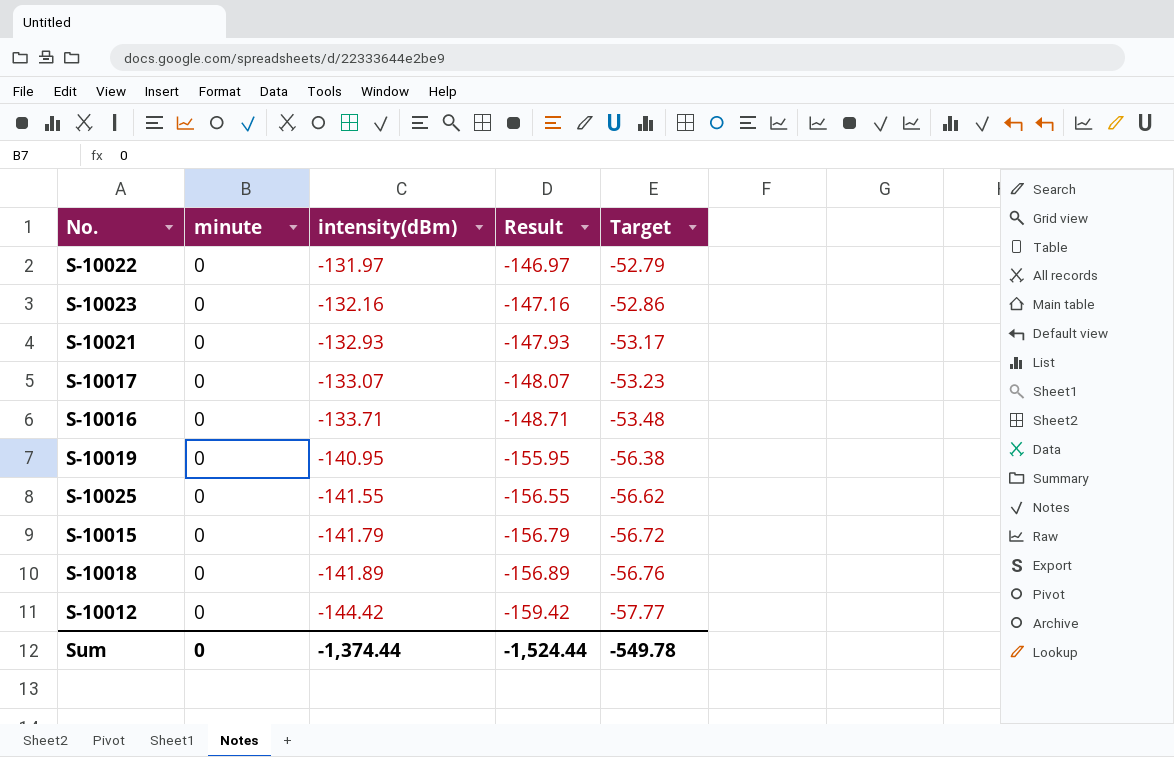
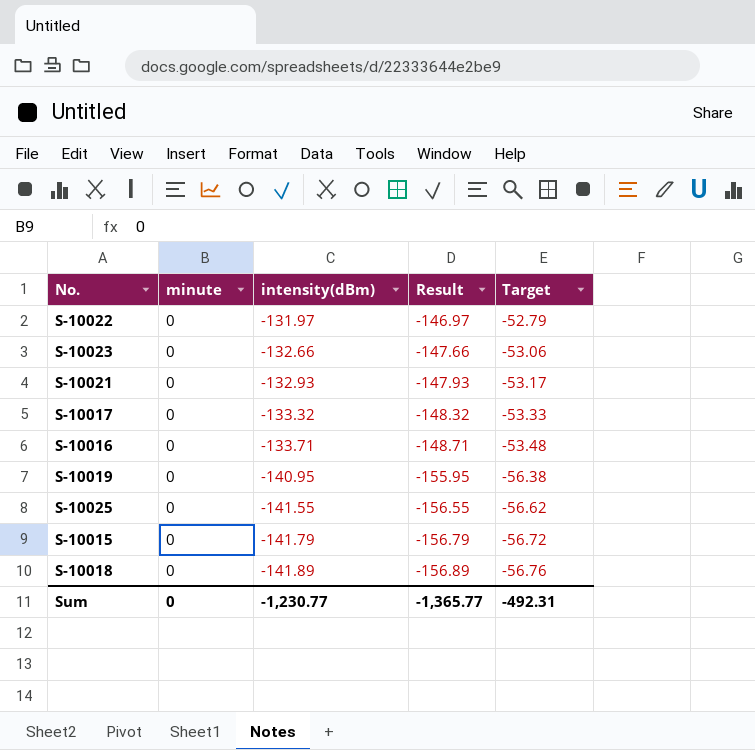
row S-10012: 0 | -144.42 | -159.42 | -57.77 -> none
S-10023 | intensity(dBm): -132.16 -> -132.66
S-10023 | Result: -147.16 -> -147.66
S-10023 | Target: -52.86 -> -53.06
S-10017 | intensity(dBm): -133.07 -> -133.32
S-10017 | Result: -148.07 -> -148.32
S-10017 | Target: -53.23 -> -53.33
Sum | intensity(dBm): -1,374.44 -> -1,230.77
Sum | Result: -1,524.44 -> -1,365.77
Sum | Target: -549.78 -> -492.31

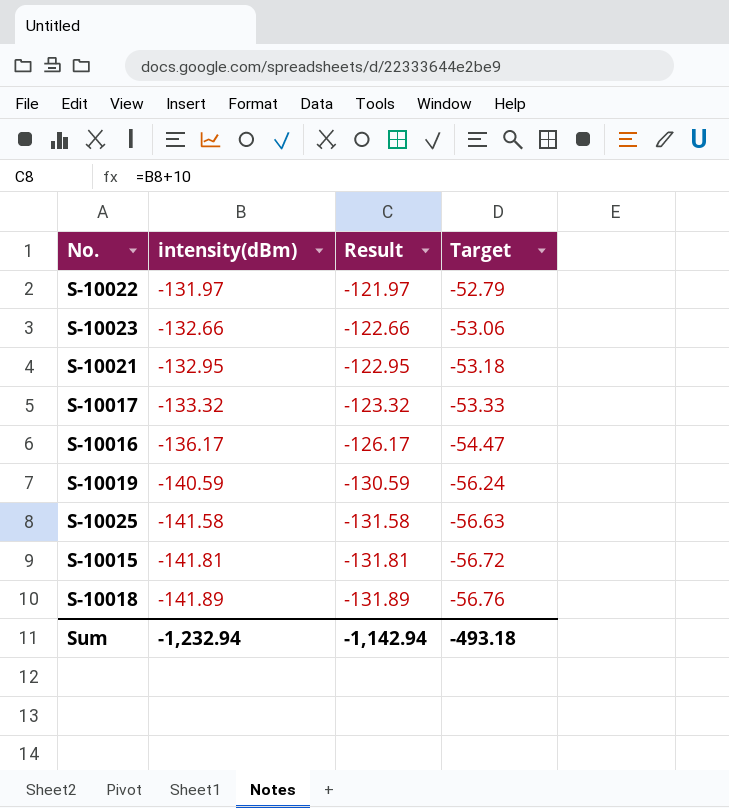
column minute | position: 2 -> none
column Result | formula: [intensity(dBm)] - 15 -> [intensity(dBm)] + 10
S-10021 | intensity(dBm): -132.93 -> -132.95
S-10021 | Target: -53.17 -> -53.18
S-10016 | intensity(dBm): -133.71 -> -136.17
S-10016 | Target: -53.48 -> -54.47
S-10019 | intensity(dBm): -140.95 -> -140.59
S-10019 | Target: -56.38 -> -56.24
S-10025 | intensity(dBm): -141.55 -> -141.58
S-10025 | Target: -56.62 -> -56.63
S-10015 | intensity(dBm): -141.79 -> -141.81
Sum | intensity(dBm): -1,230.77 -> -1,232.94
Sum | Result: -1,365.77 -> -1,142.94
Sum | Target: -492.31 -> -493.18

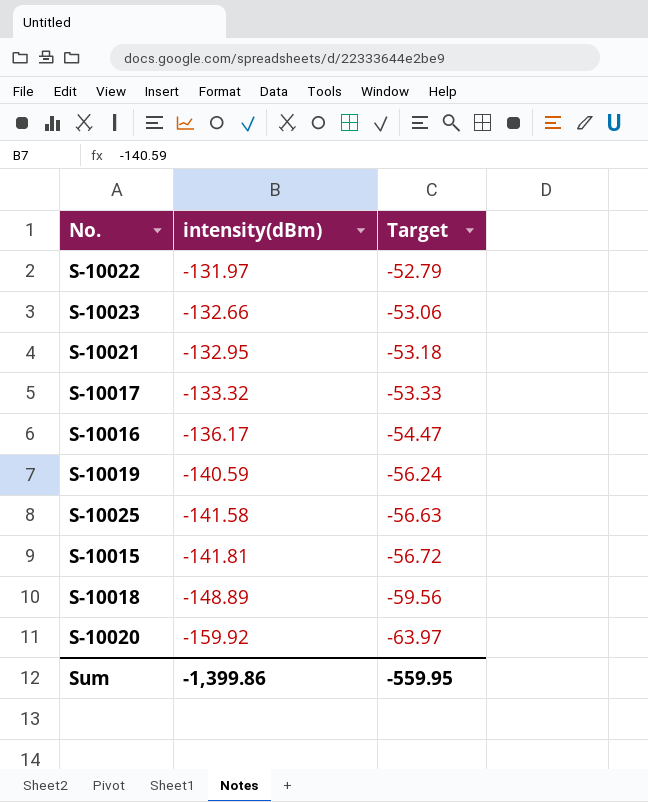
column Result | formula: [intensity(dBm)] + 10 -> none
S-10018 | intensity(dBm): -141.89 -> -148.89
S-10018 | Target: -56.76 -> -59.56
row S-10020: none -> -159.92 | -63.97
Sum | intensity(dBm): -1,232.94 -> -1,399.86
Sum | Target: -493.18 -> -559.95

